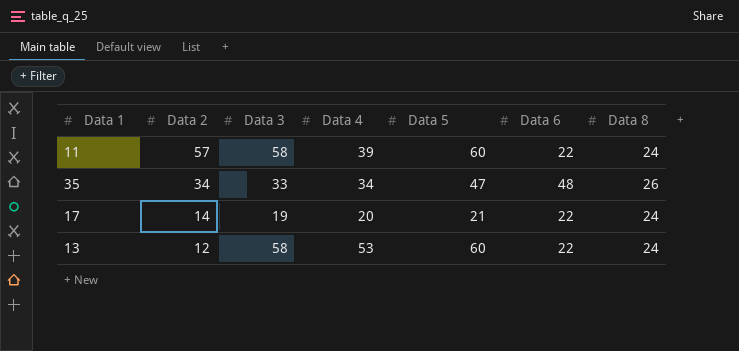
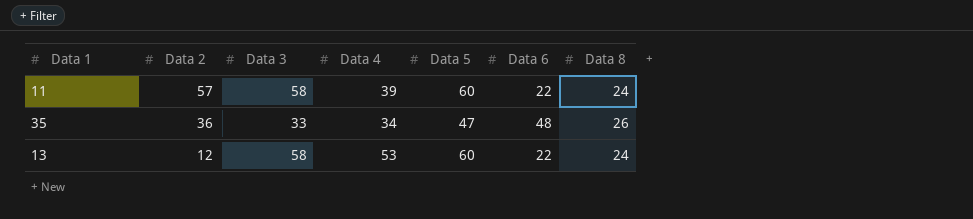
row 17: 14 | 19 | 20 | 21 | 22 | 24 -> none
35 | Data 2: 34 -> 36

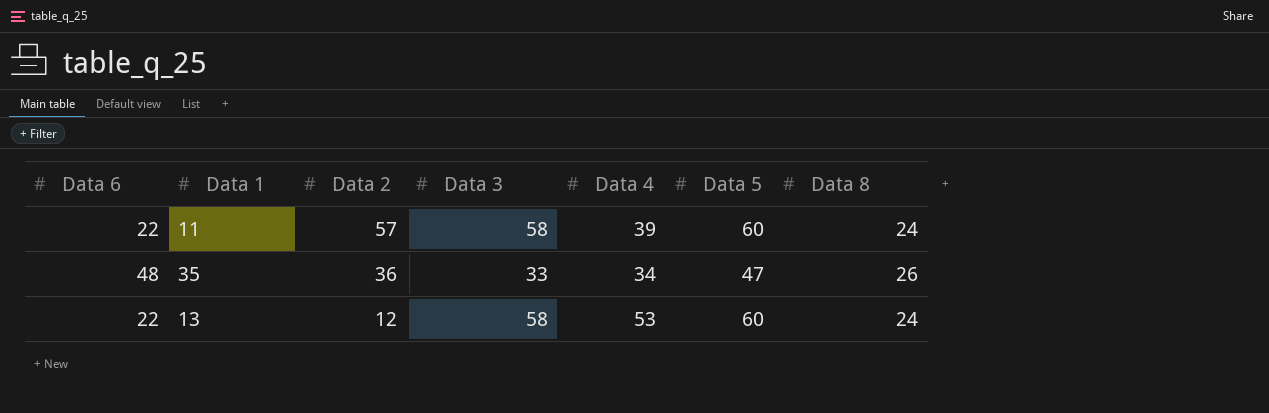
column Data 6 | position: 6 -> 1

